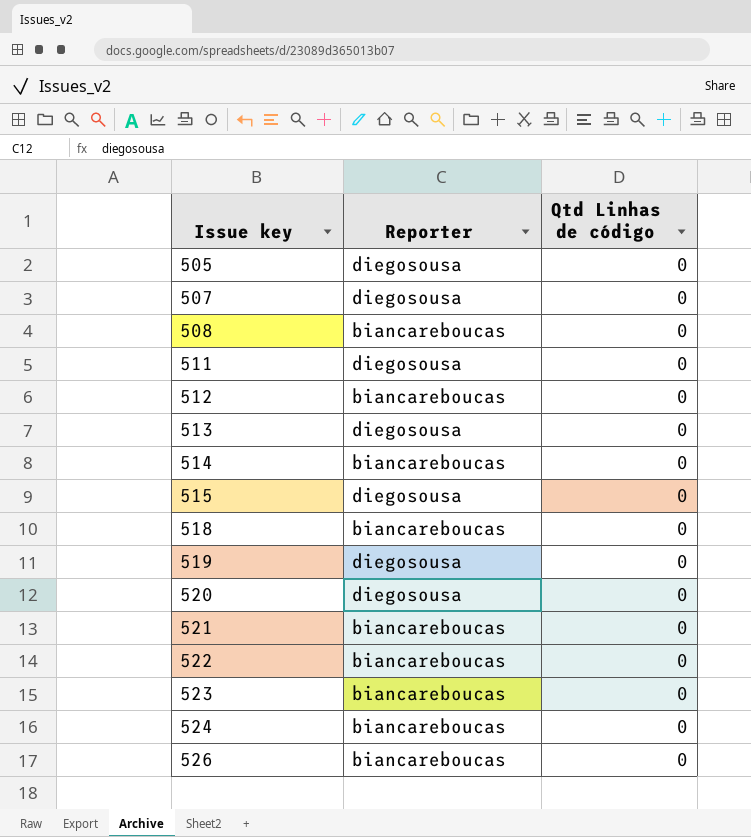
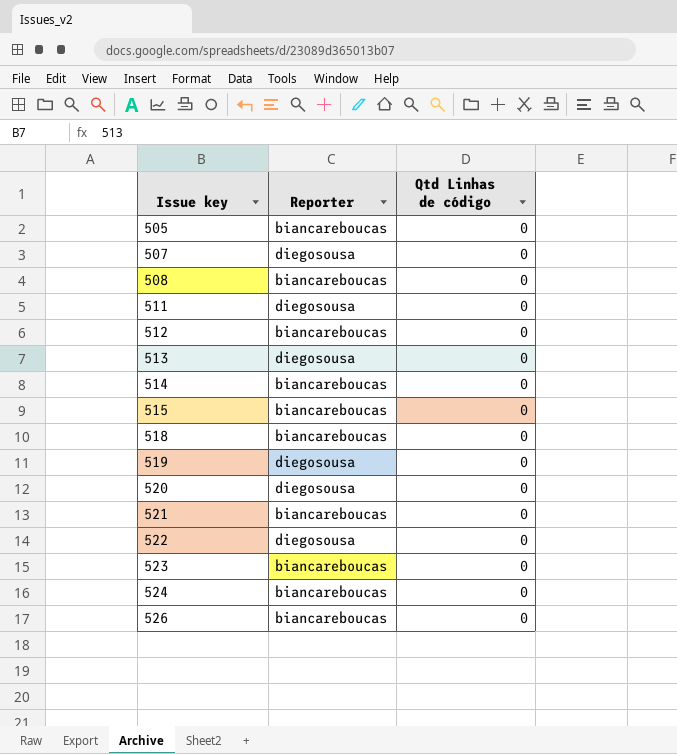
505 | Reporter: diegosousa -> biancareboucas
515 | Reporter: diegosousa -> biancareboucas
522 | Reporter: biancareboucas -> diegosousa

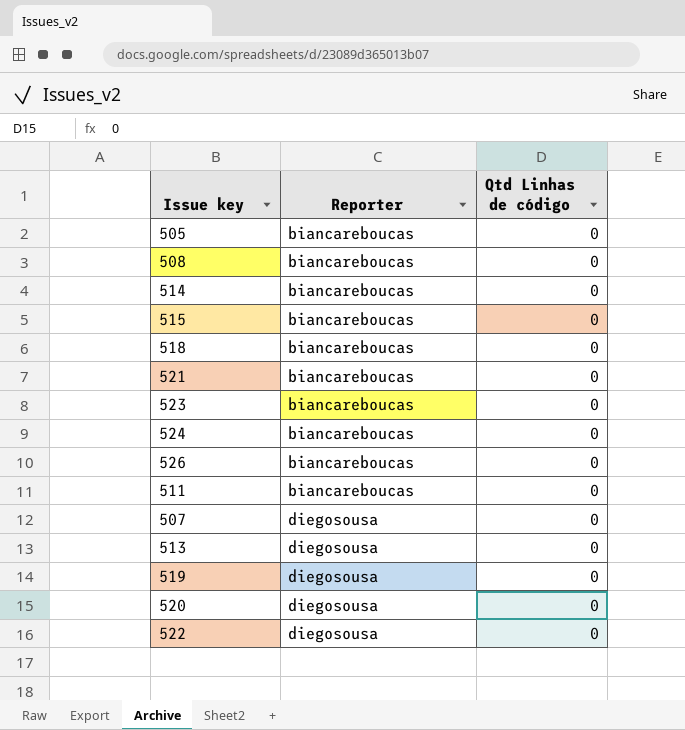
row order: Issue key ascending -> Reporter ascending
row 512: biancareboucas | 0 -> none
511 | Reporter: diegosousa -> biancareboucas

